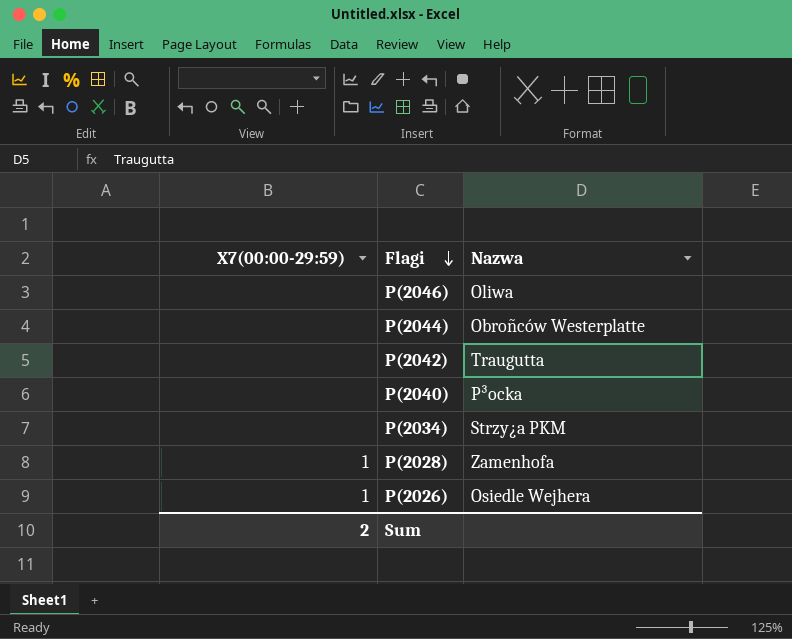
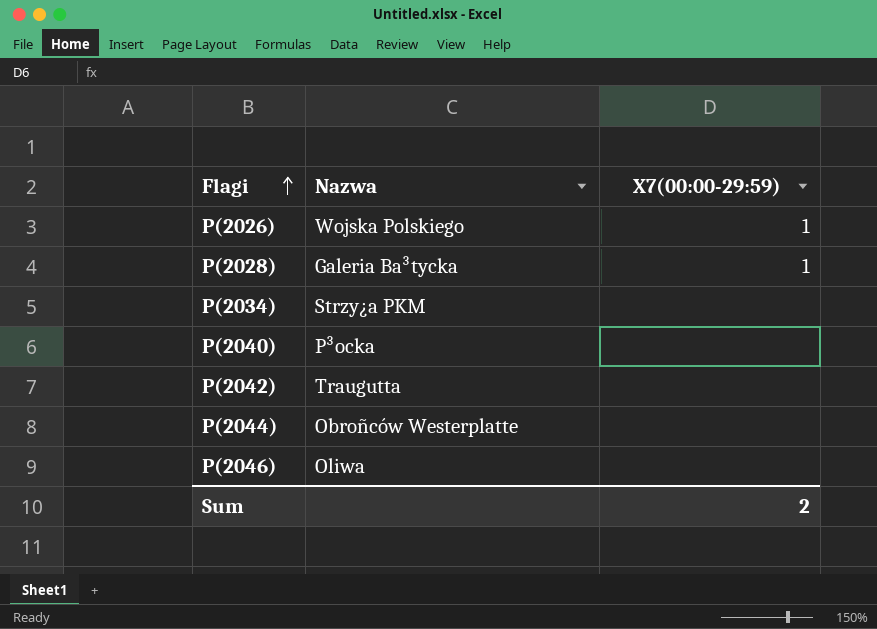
row order: Flagi descending -> Flagi ascending
column X7(00:00-29:59) | position: 1 -> 3
P(2026) | Nazwa: Osiedle Wejhera -> Wojska Polskiego
P(2028) | Nazwa: Zamenhofa -> Galeria Ba³tycka

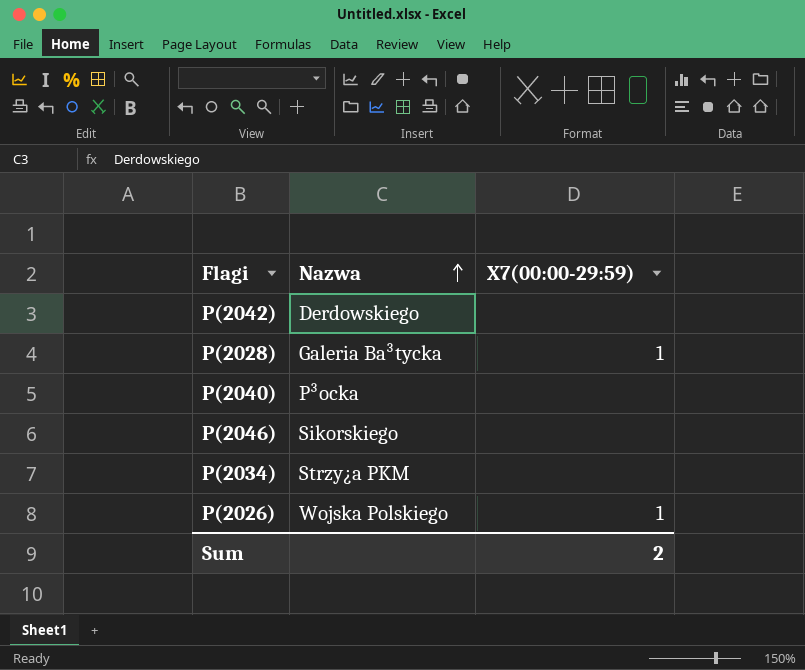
row order: Flagi ascending -> Nazwa ascending
row P(2044): Obroñców Westerplatte | none -> none
P(2042) | Nazwa: Traugutta -> Derdowskiego
P(2046) | Nazwa: Oliwa -> Sikorskiego

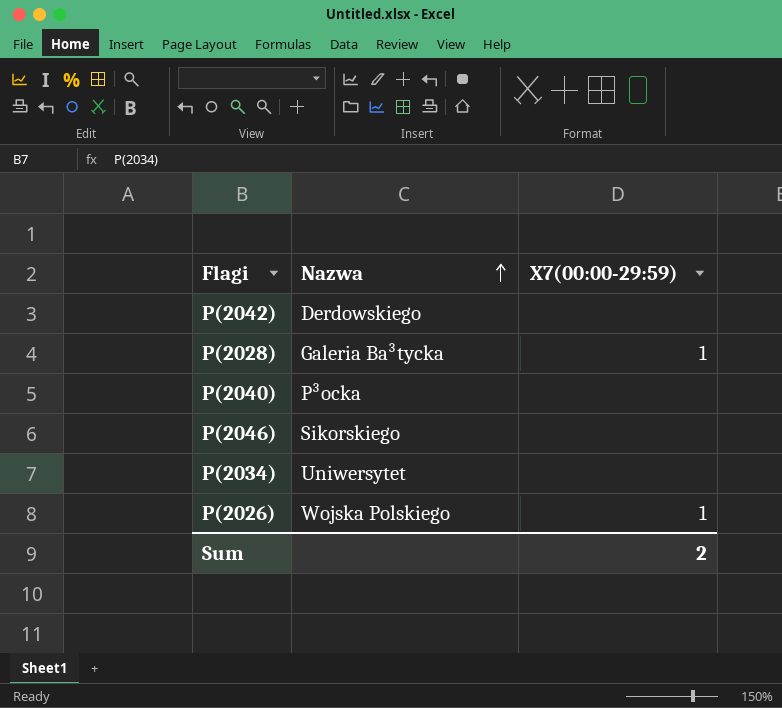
P(2034) | Nazwa: Strzy¿a PKM -> Uniwersytet

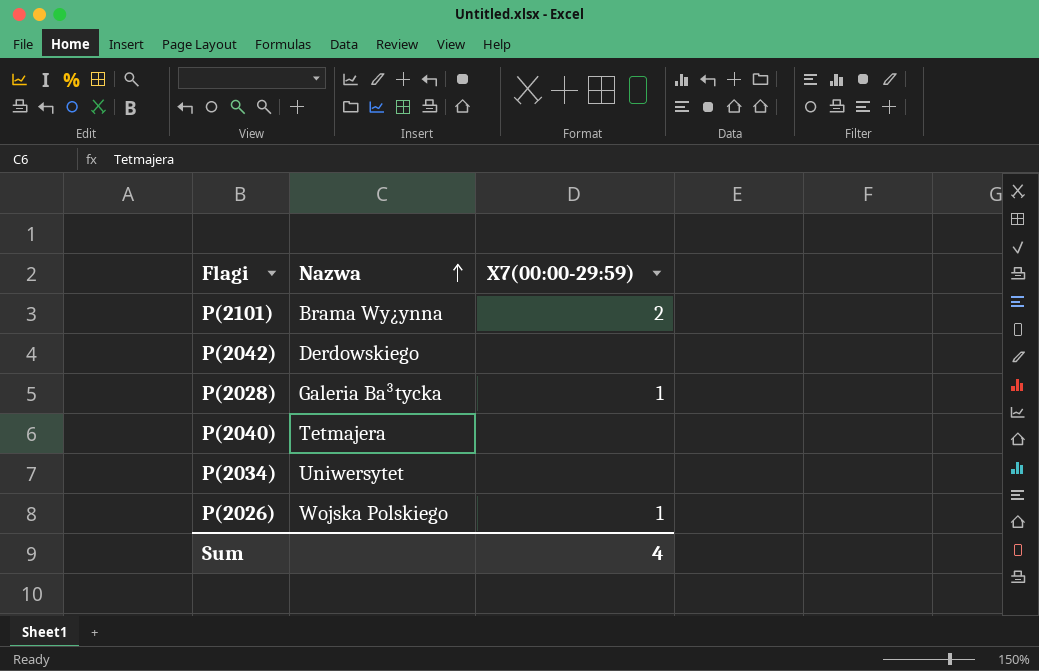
row P(2046): Sikorskiego | none -> none
row P(2101): none -> Brama Wy¿ynna | 2
P(2040) | Nazwa: P³ocka -> Tetmajera
Sum | X7(00:00-29:59): 2 -> 4

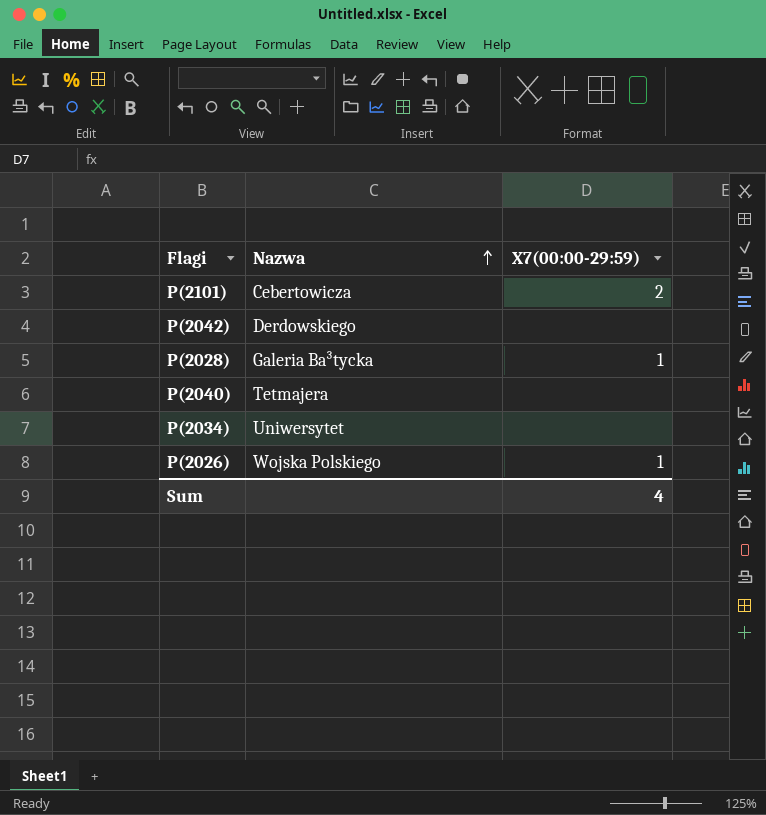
P(2101) | Nazwa: Brama Wy¿ynna -> Cebertowicza

